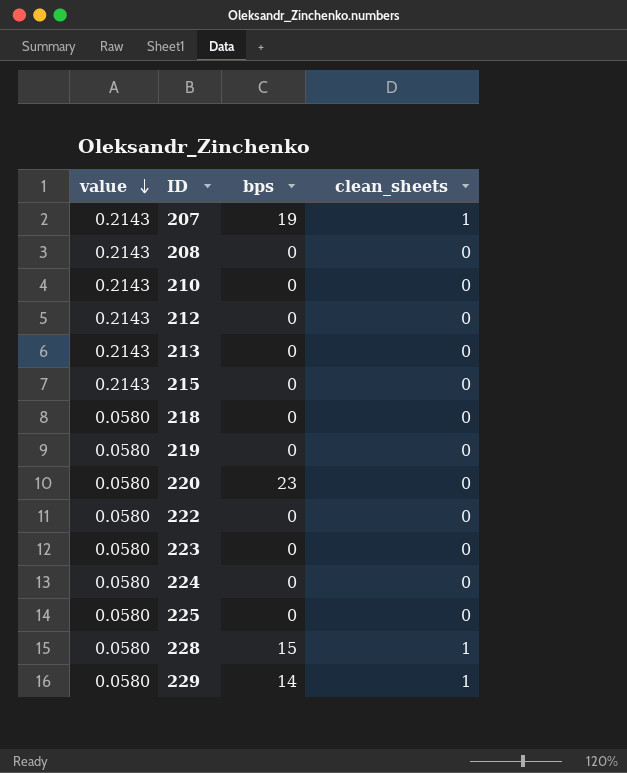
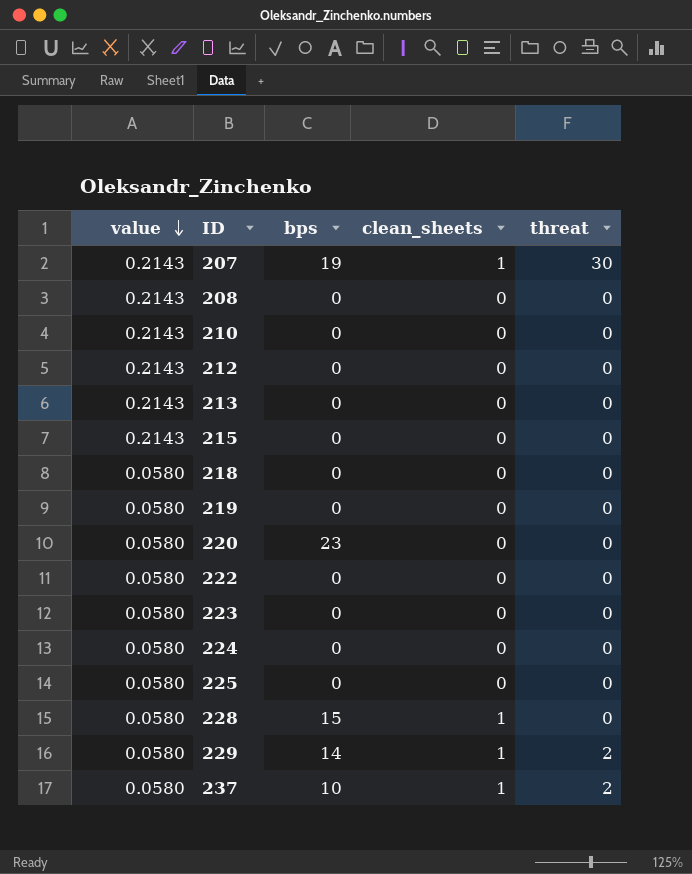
column threat | position: none -> 5
row 237: none -> 0.0580 | 10 | 1 | 2

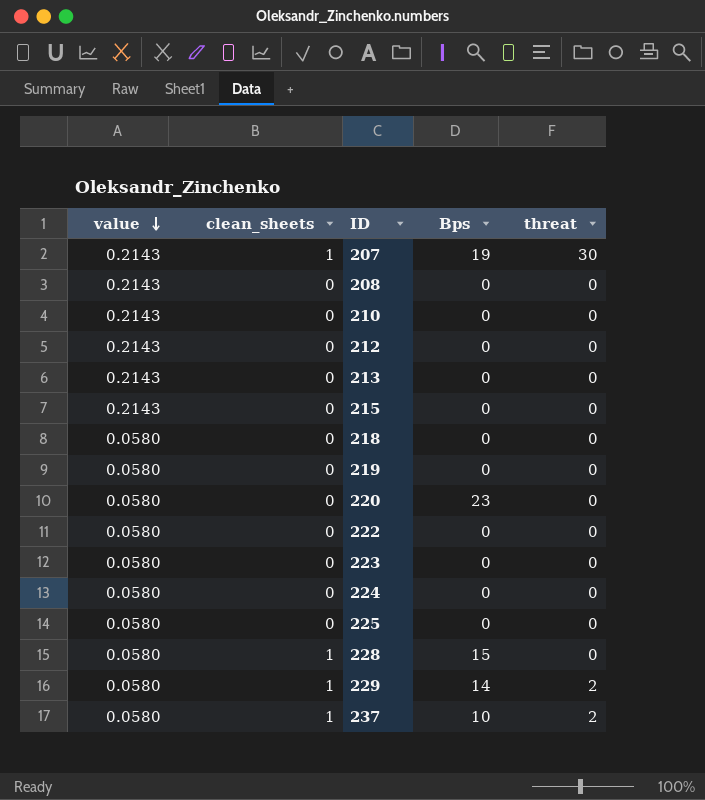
column clean_sheets | position: 4 -> 2
column name: bps -> Bps

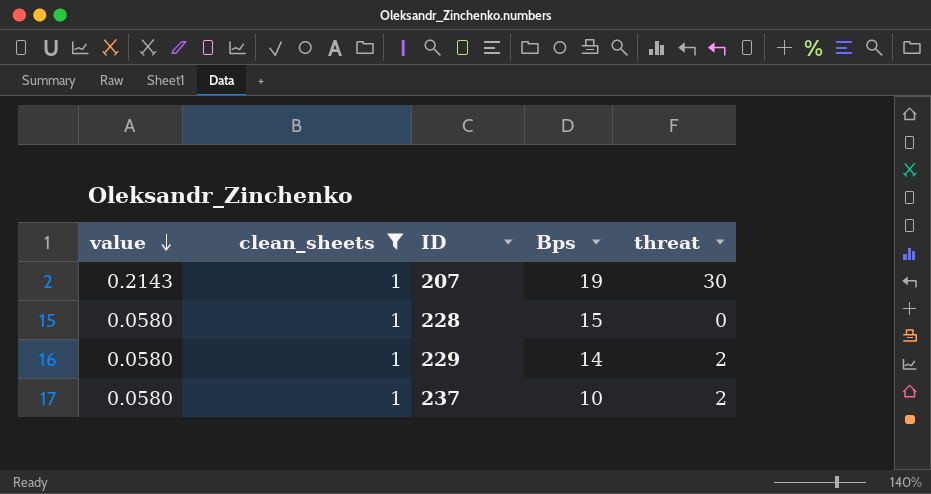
filter: none -> clean_sheets = 1

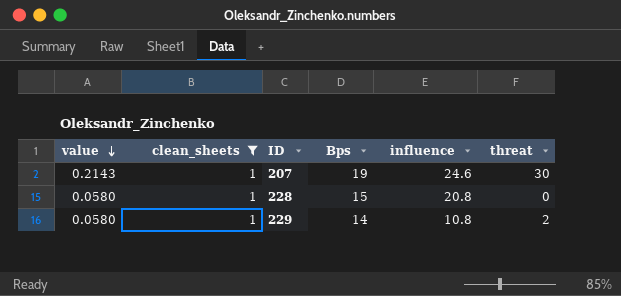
column influence | position: none -> 5
row 237: 0.0580 | 1 | 10 | 2 -> none

